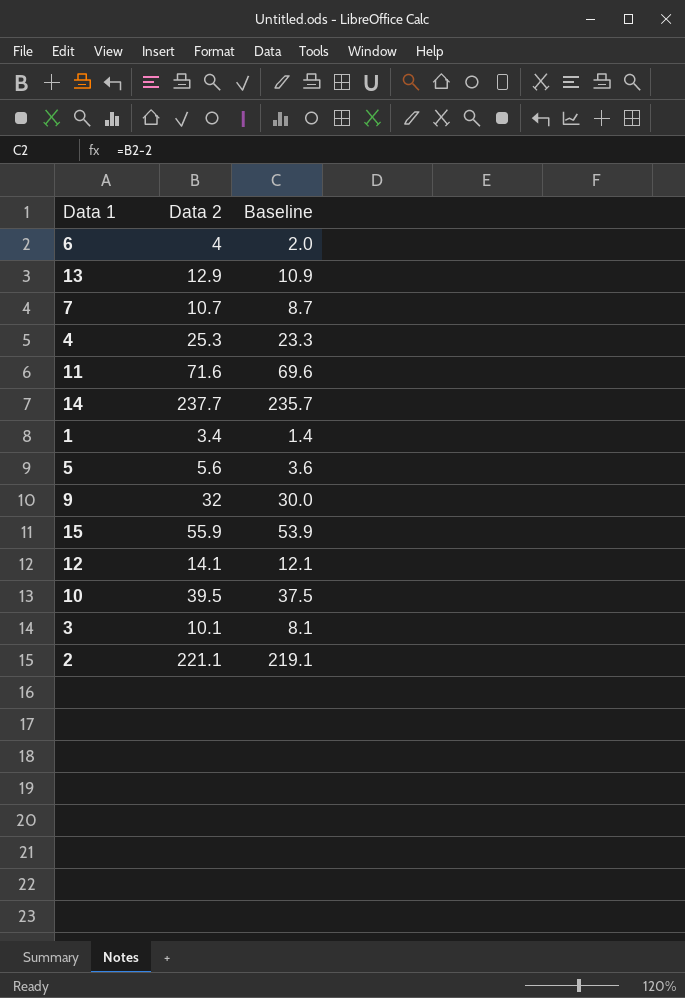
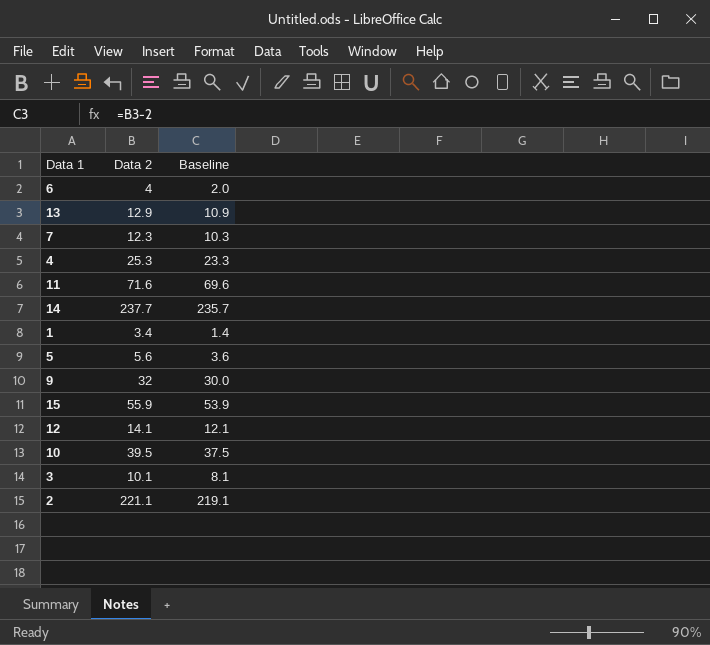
7 | Data 2: 10.7 -> 12.3
7 | Baseline: 8.7 -> 10.3

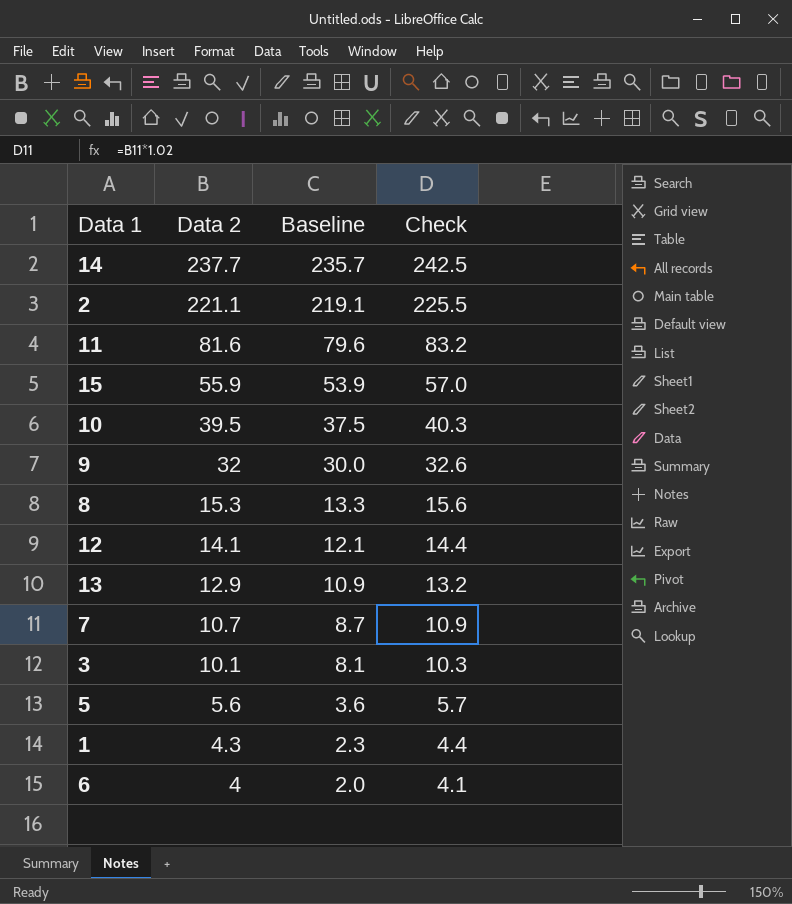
row order: none -> Data 2 descending
column Check | formula: none -> [Data 2] * 1.02
row 4: 25.3 | 23.3 -> none
11 | Data 2: 71.6 -> 81.6
11 | Baseline: 69.6 -> 79.6
row 8: none -> 15.3 | 13.3 | 15.6
7 | Data 2: 12.3 -> 10.7
7 | Baseline: 10.3 -> 8.7
1 | Data 2: 3.4 -> 4.3
1 | Baseline: 1.4 -> 2.3

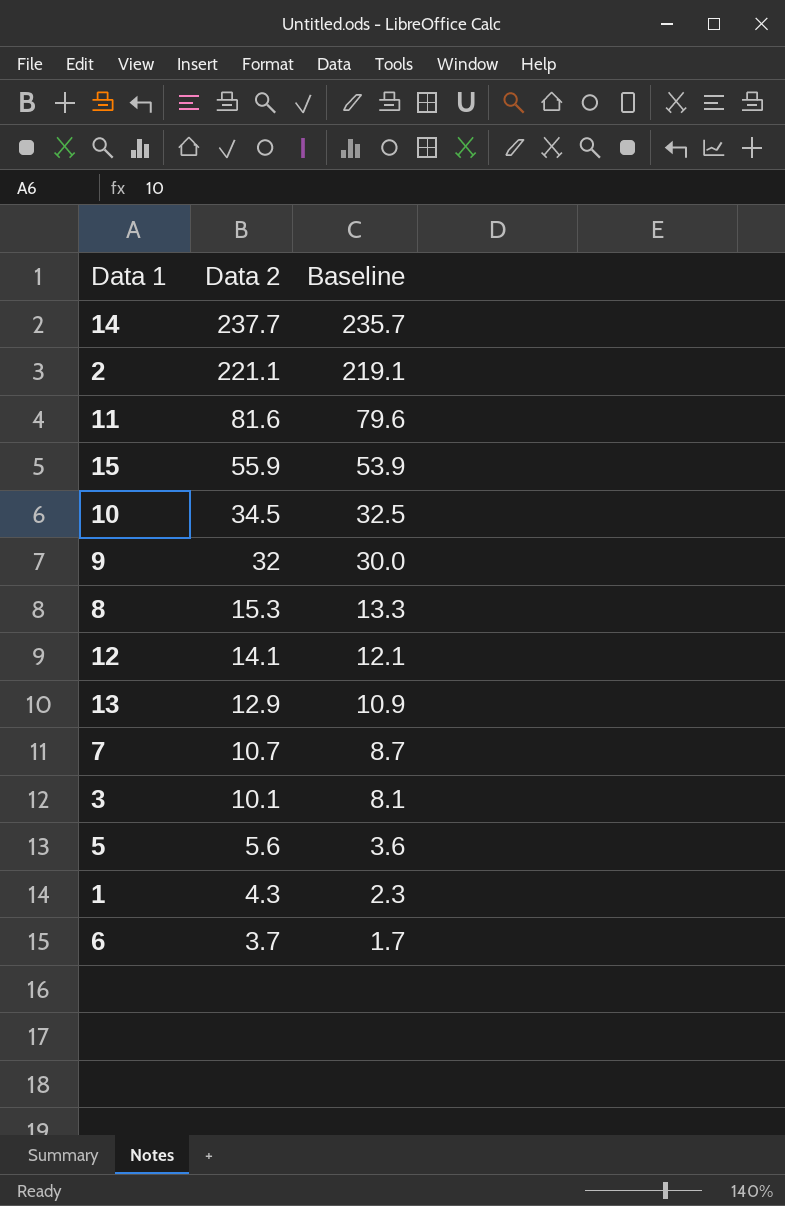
column Check | formula: [Data 2] * 1.02 -> none
10 | Data 2: 39.5 -> 34.5
10 | Baseline: 37.5 -> 32.5
6 | Data 2: 4 -> 3.7
6 | Baseline: 2.0 -> 1.7

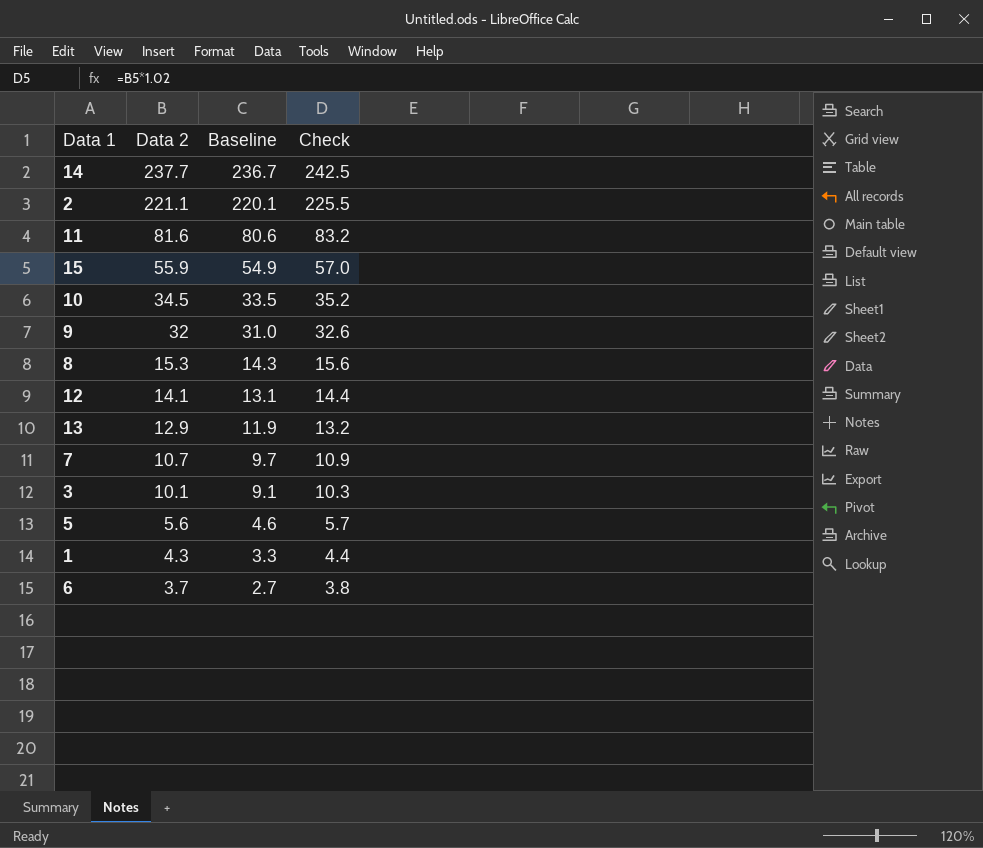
column Baseline | formula: [Data 2] - 2 -> [Data 2] - 1
column Check | formula: none -> [Data 2] * 1.02

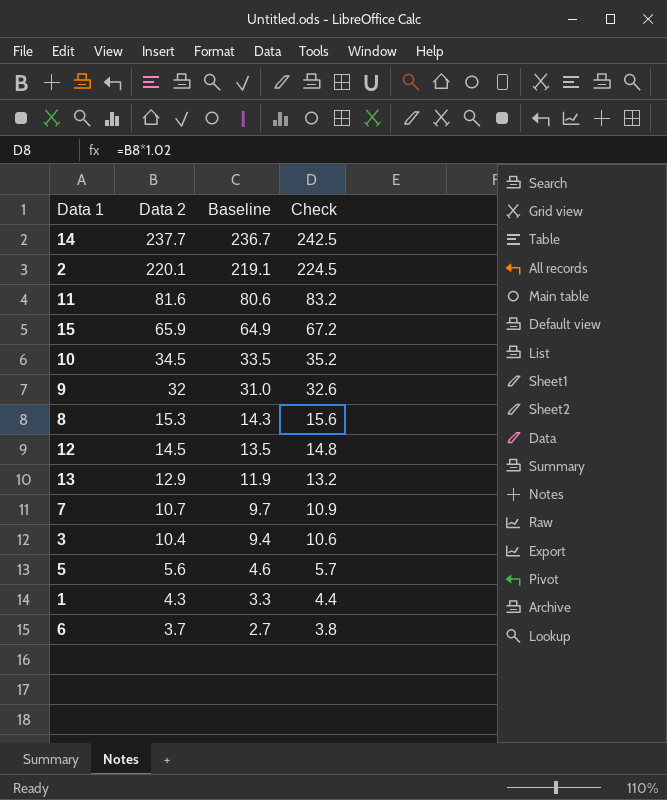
2 | Data 2: 221.1 -> 220.1
2 | Baseline: 220.1 -> 219.1
2 | Check: 225.5 -> 224.5
15 | Data 2: 55.9 -> 65.9
15 | Baseline: 54.9 -> 64.9
15 | Check: 57.0 -> 67.2
12 | Data 2: 14.1 -> 14.5
12 | Baseline: 13.1 -> 13.5
12 | Check: 14.4 -> 14.8
3 | Data 2: 10.1 -> 10.4
3 | Baseline: 9.1 -> 9.4
3 | Check: 10.3 -> 10.6

